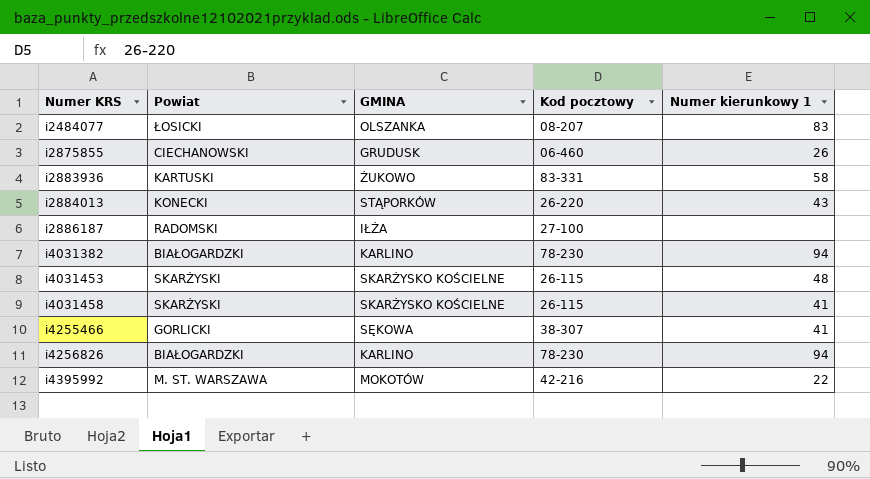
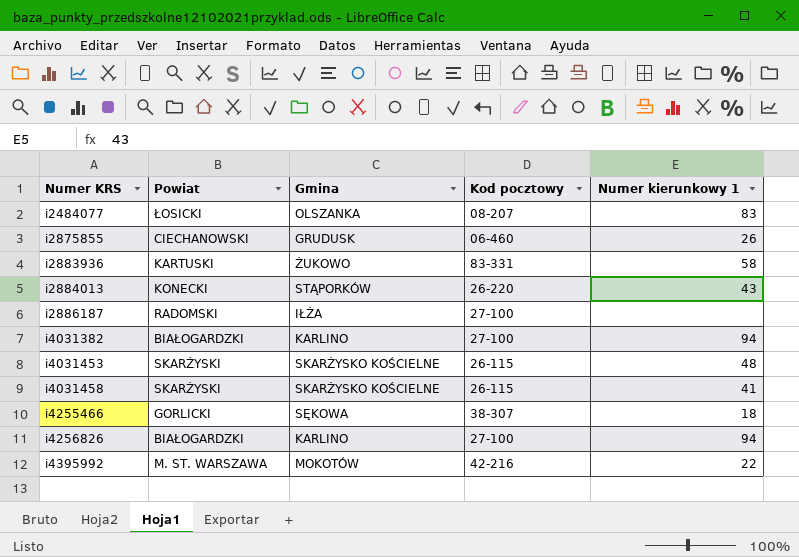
column name: GMINA -> Gmina
i4031382 | Kod pocztowy: 78-230 -> 27-100
i4255466 | Numer kierunkowy 1: 41 -> 18
i4256826 | Kod pocztowy: 78-230 -> 27-100

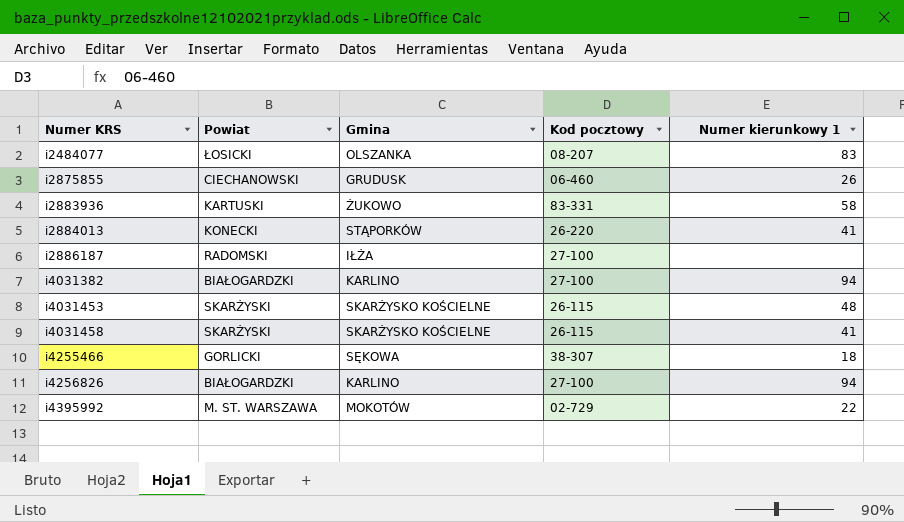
i2884013 | Numer kierunkowy 1: 43 -> 41
i4395992 | Kod pocztowy: 42-216 -> 02-729

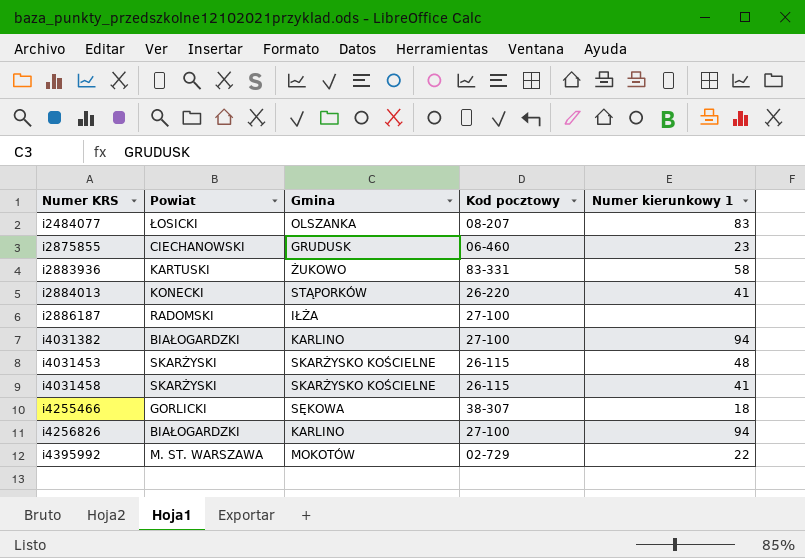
i2875855 | Numer kierunkowy 1: 26 -> 23

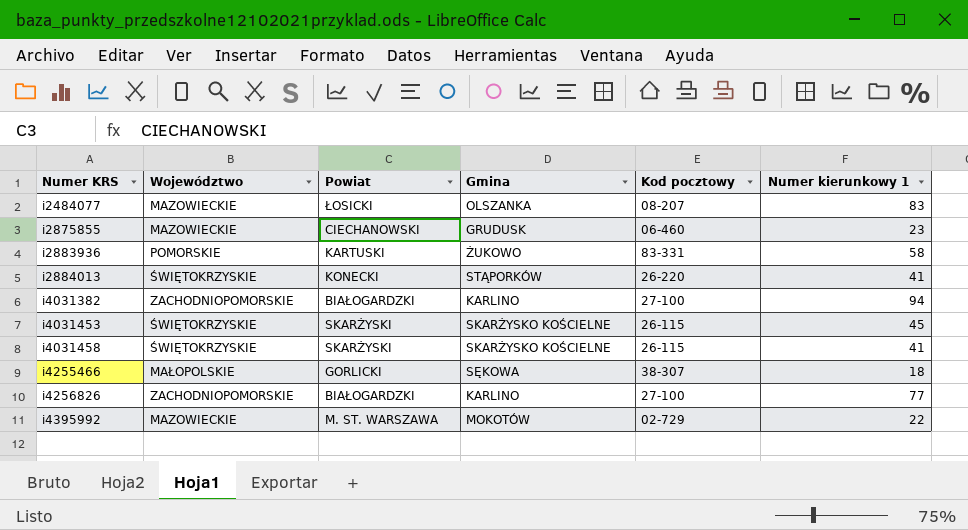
column Województwo | position: none -> 2
row i2886187: RADOMSKI | IŁŻA | 27-100 | none -> none
i4031453 | Numer kierunkowy 1: 48 -> 45
i4256826 | Numer kierunkowy 1: 94 -> 77

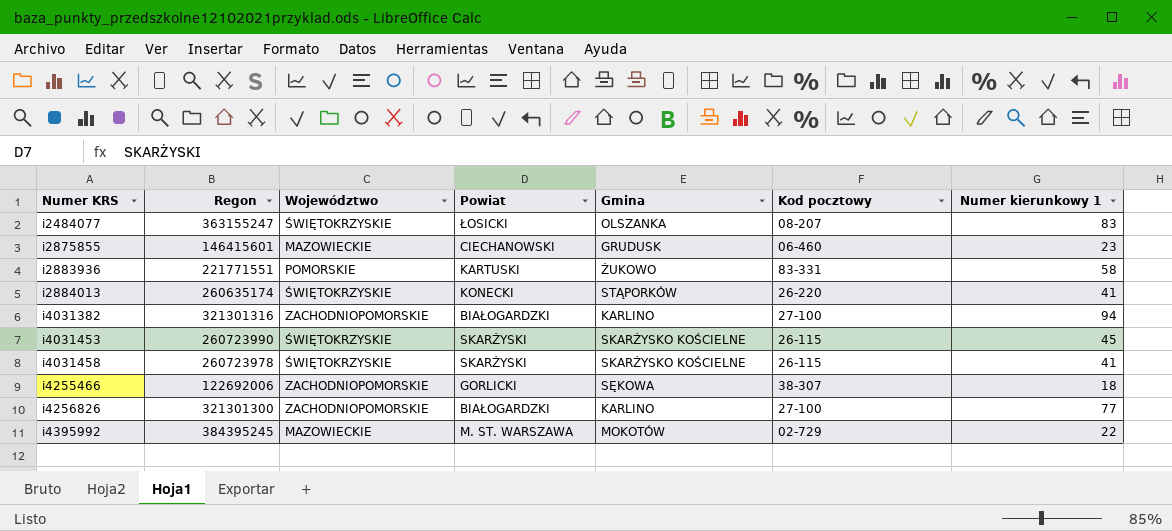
column Regon | position: none -> 2
i2484077 | Województwo: MAZOWIECKIE -> ŚWIĘTOKRZYSKIE
i4255466 | Województwo: MAŁOPOLSKIE -> ZACHODNIOPOMORSKIE

